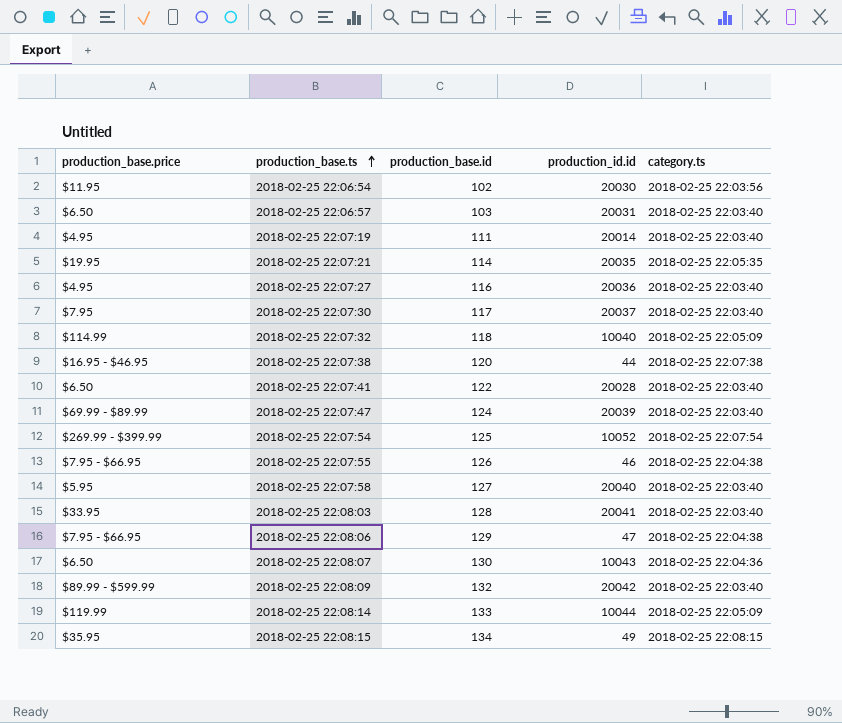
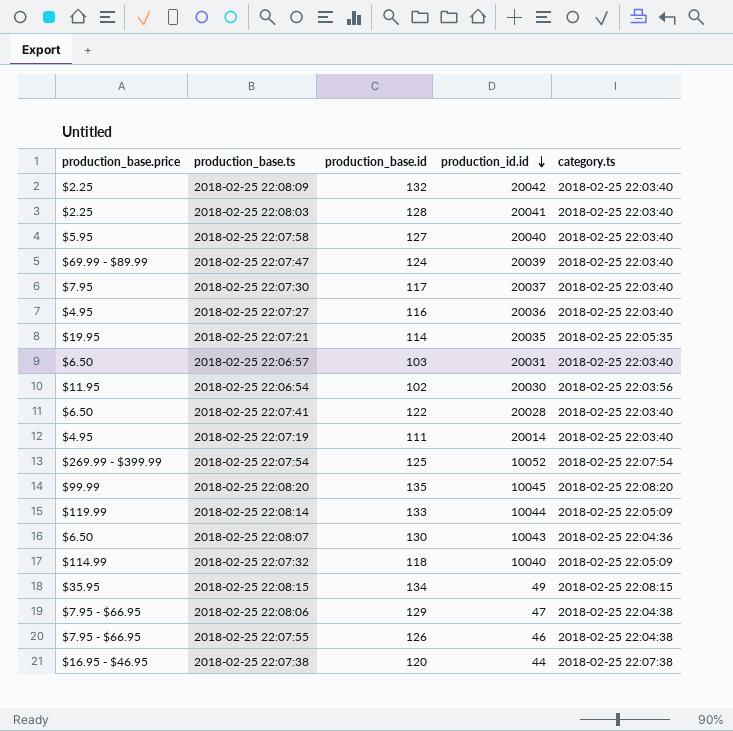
row order: production_base.ts ascending -> production_id.id descending
2018-02-25 22:08:09 | production_base.price: $89.99 - $599.99 -> $2.25
2018-02-25 22:08:03 | production_base.price: $33.95 -> $2.25
row 2018-02-25 22:08:20: none -> $99.99 | 135 | 10045 | 2018-02-25 22:08:20

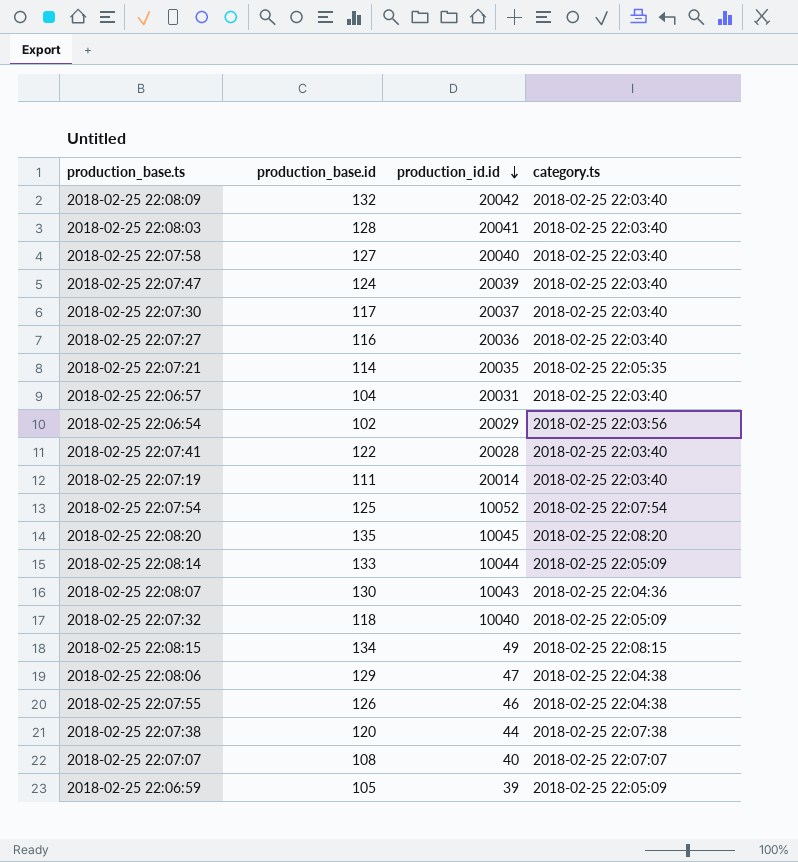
column production_base.price | position: 1 -> none
2018-02-25 22:06:57 | production_base.id: 103 -> 104
2018-02-25 22:06:54 | production_id.id: 20030 -> 20029
row 2018-02-25 22:07:07: none -> 108 | 40 | 2018-02-25 22:07:07
row 2018-02-25 22:06:59: none -> 105 | 39 | 2018-02-25 22:05:09

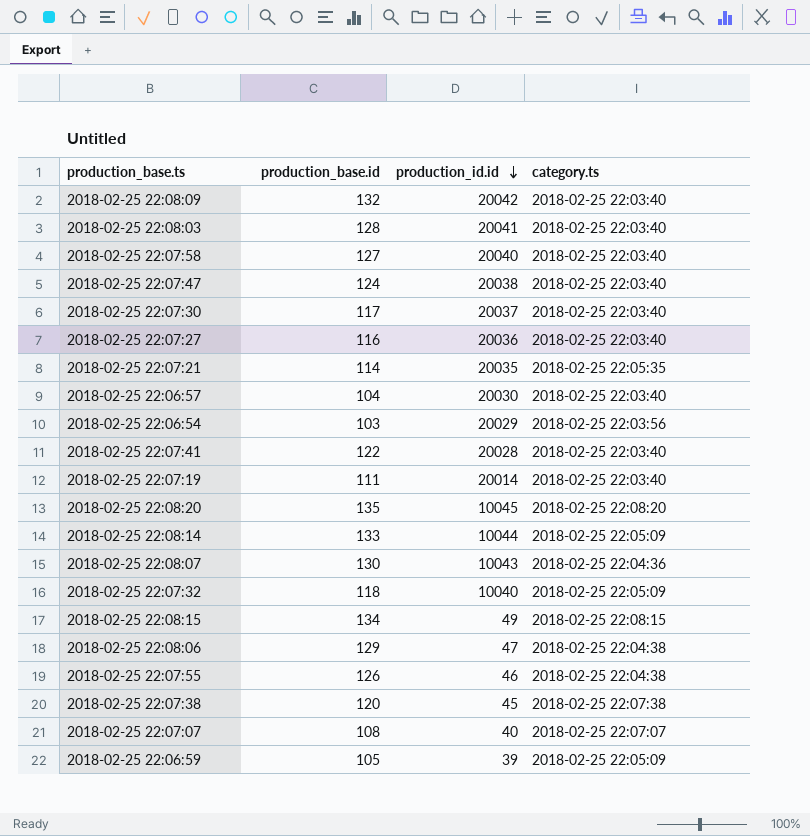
row 2018-02-25 22:07:54: 125 | 10052 | 2018-02-25 22:07:54 -> none
2018-02-25 22:07:47 | production_id.id: 20039 -> 20038
2018-02-25 22:06:57 | production_id.id: 20031 -> 20030
2018-02-25 22:06:54 | production_base.id: 102 -> 103
2018-02-25 22:07:38 | production_id.id: 44 -> 45

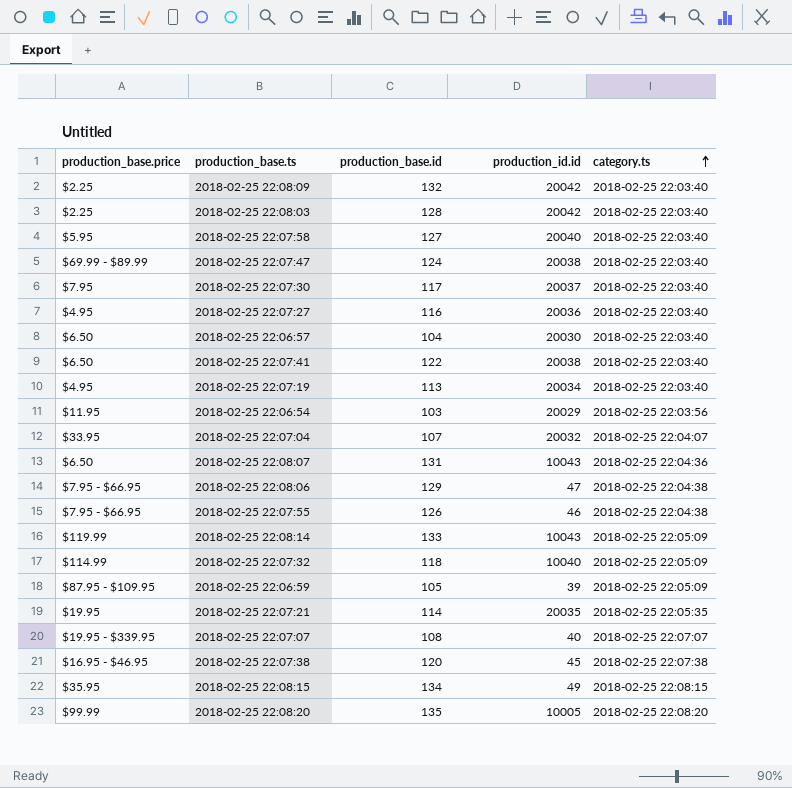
row order: production_id.id descending -> category.ts ascending
column production_base.price | position: none -> 1
2018-02-25 22:08:03 | production_id.id: 20041 -> 20042
2018-02-25 22:07:41 | production_id.id: 20028 -> 20038
2018-02-25 22:07:19 | production_base.id: 111 -> 113
2018-02-25 22:07:19 | production_id.id: 20014 -> 20034
row 2018-02-25 22:07:04: none -> $33.95 | 107 | 20032 | 2018-02-25 22:04:07
2018-02-25 22:08:07 | production_base.id: 130 -> 131
2018-02-25 22:08:14 | production_id.id: 10044 -> 10043
2018-02-25 22:08:20 | production_id.id: 10045 -> 10005

